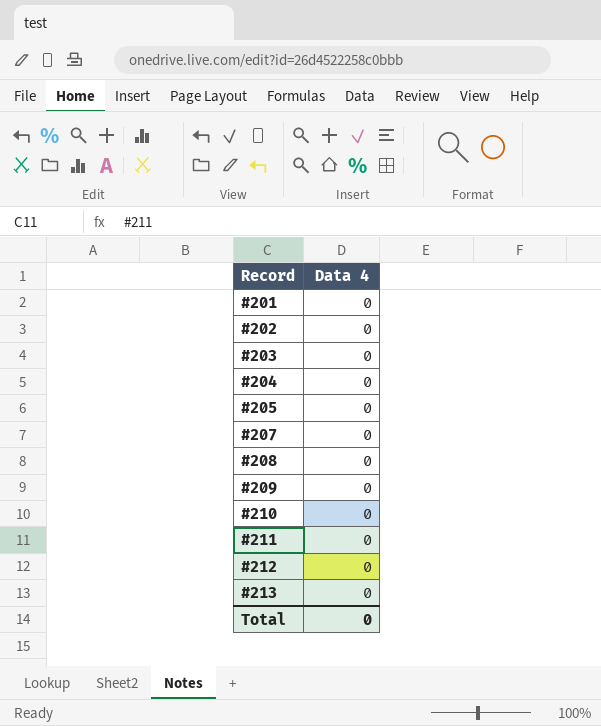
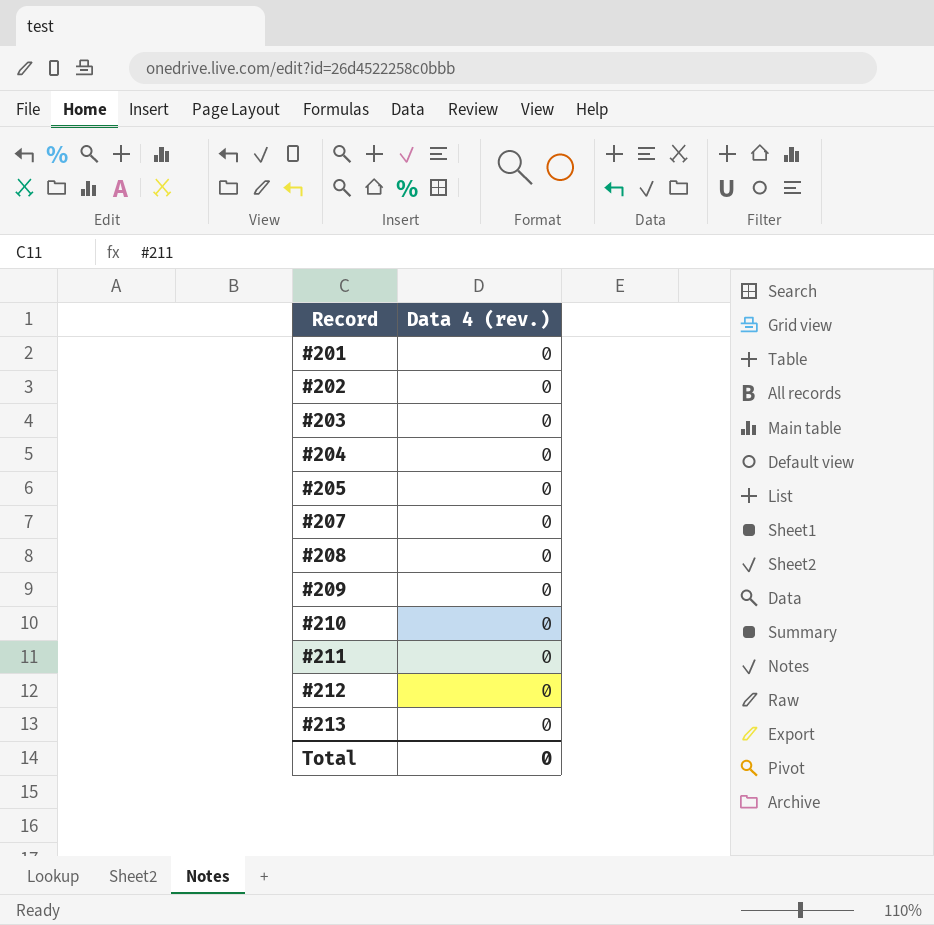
column name: Data 4 -> Data 4 (rev.)

